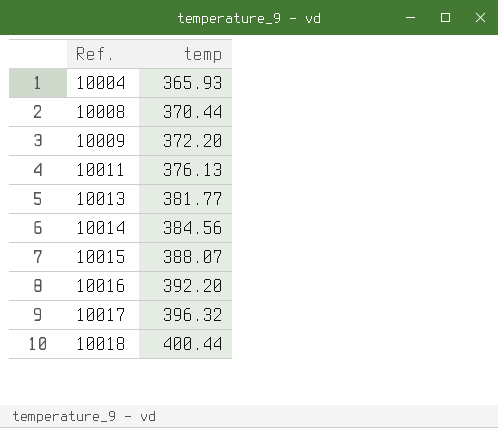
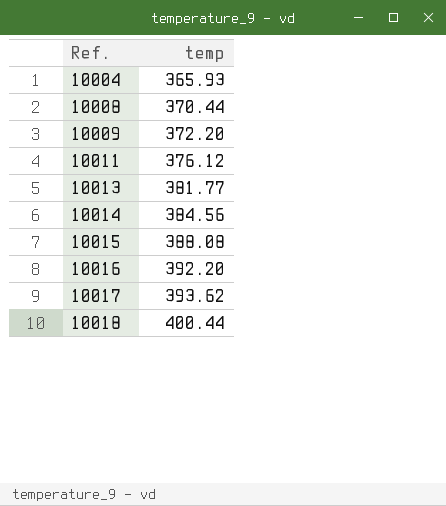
10011 | temp: 376.13 -> 376.12
10015 | temp: 388.07 -> 388.08
10017 | temp: 396.32 -> 393.62

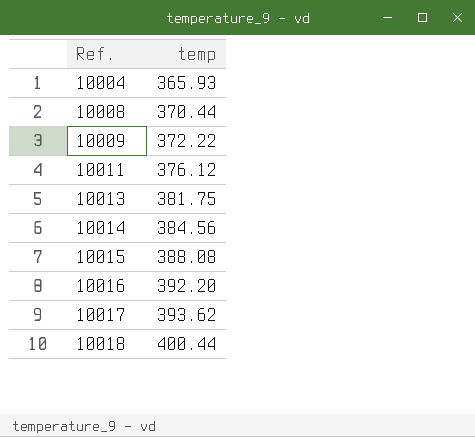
10009 | temp: 372.20 -> 372.22
10013 | temp: 381.77 -> 381.75

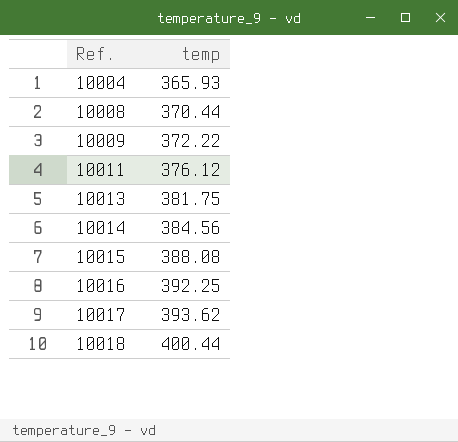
10016 | temp: 392.20 -> 392.25

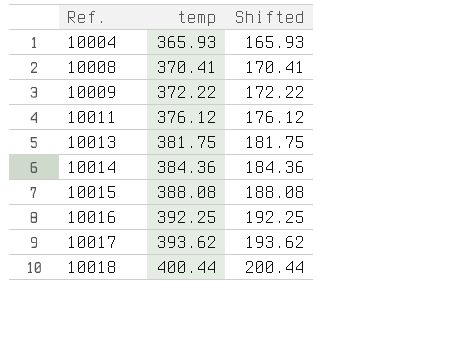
column Shifted | formula: none -> [temp] - 200
10008 | temp: 370.44 -> 370.41
10014 | temp: 384.56 -> 384.36

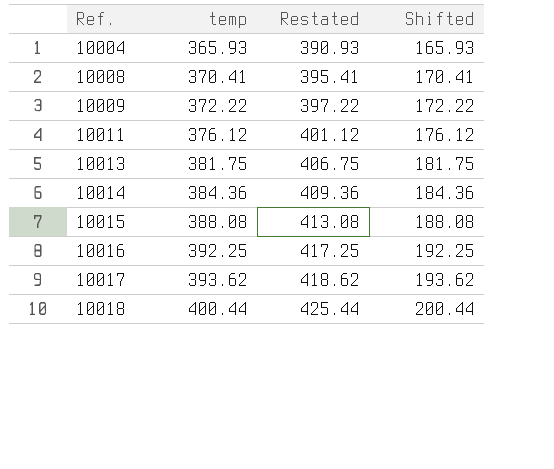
column Restated | formula: none -> [temp] + 25

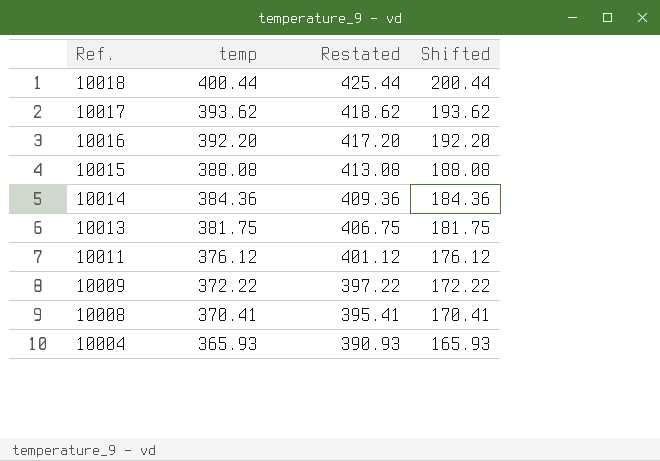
row order: Ref. ascending -> Ref. descending
10016 | temp: 392.25 -> 392.20
10016 | Restated: 417.25 -> 417.20
10016 | Shifted: 192.25 -> 192.20

